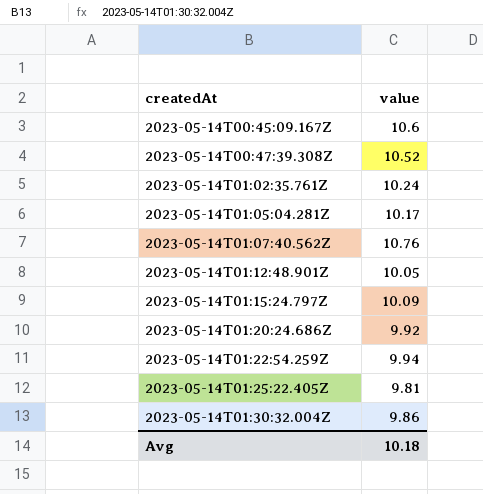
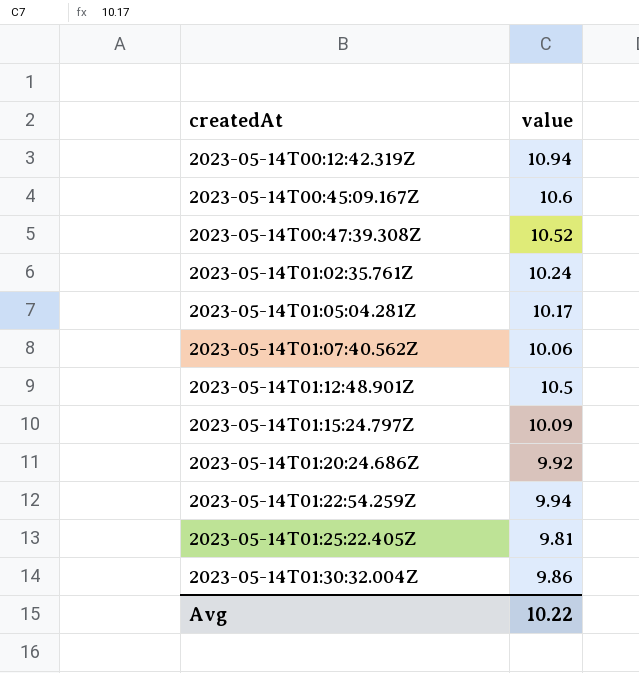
row 2023-05-14T00:12:42.319Z: none -> 10.94
2023-05-14T01:07:40.562Z | value: 10.76 -> 10.06
2023-05-14T01:12:48.901Z | value: 10.05 -> 10.5
Avg | value: 10.18 -> 10.22

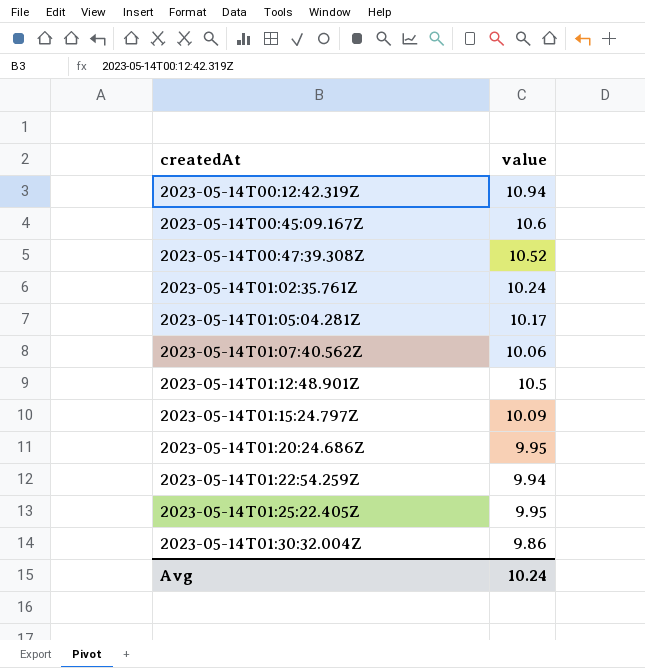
2023-05-14T01:20:24.686Z | value: 9.92 -> 9.95
2023-05-14T01:25:22.405Z | value: 9.81 -> 9.95
Avg | value: 10.22 -> 10.24

